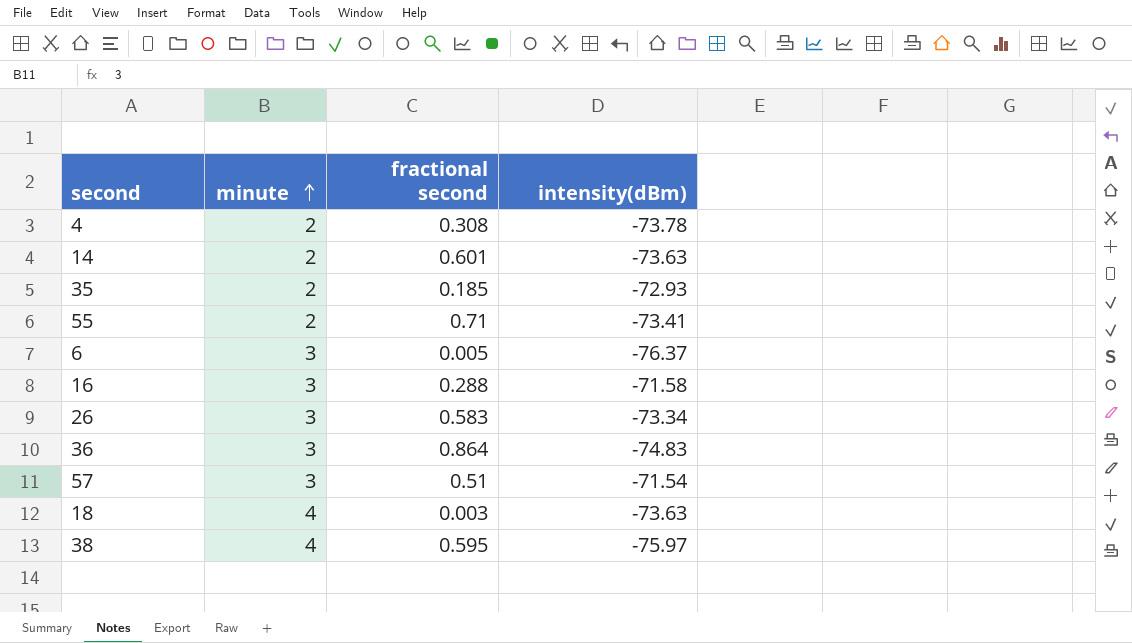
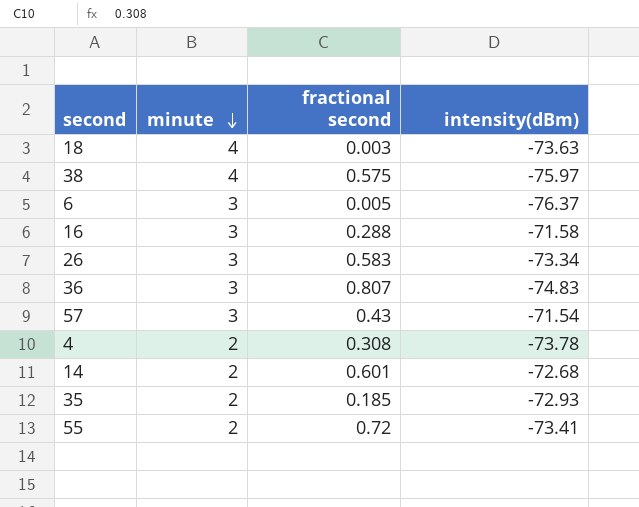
row order: minute ascending -> minute descending
38 | fractional second: 0.595 -> 0.575
36 | fractional second: 0.864 -> 0.807
57 | fractional second: 0.51 -> 0.43
14 | intensity(dBm): -73.63 -> -72.68
55 | fractional second: 0.71 -> 0.72

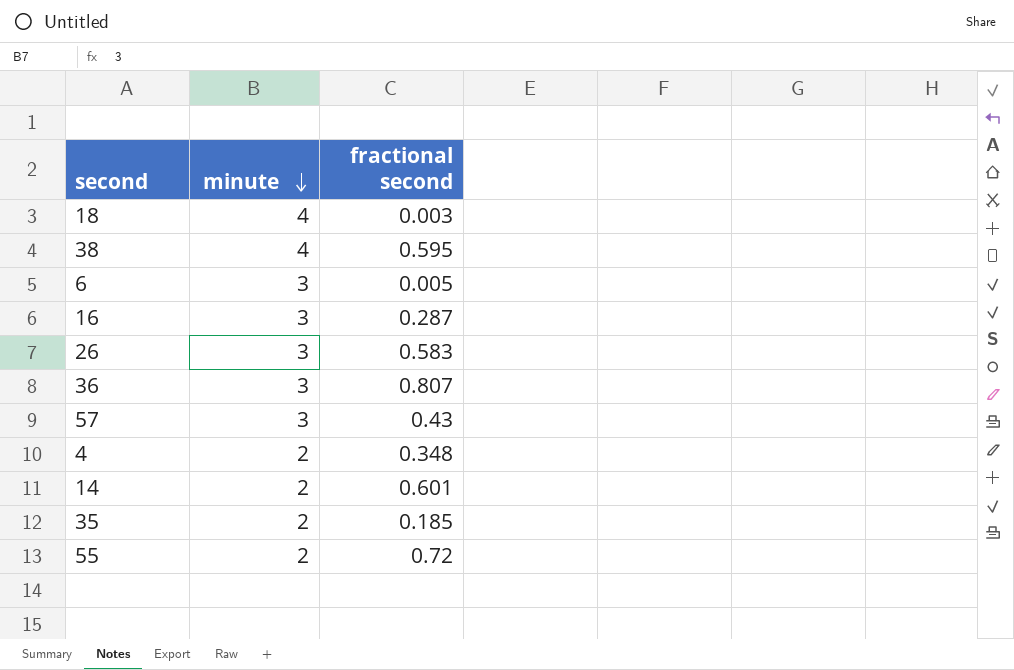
column intensity(dBm) | position: 4 -> none
38 | fractional second: 0.575 -> 0.595
16 | fractional second: 0.288 -> 0.287
4 | fractional second: 0.308 -> 0.348

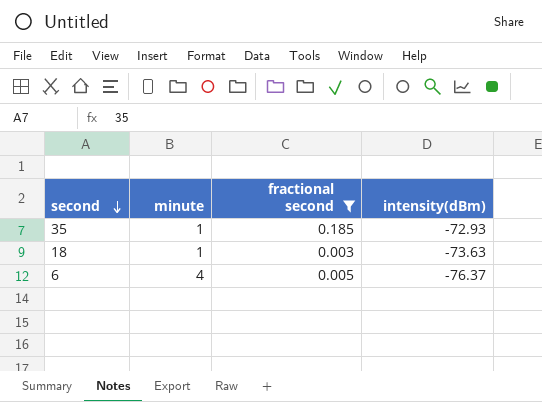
filter: none -> fractional second <= 0.185
row order: minute descending -> second descending
column intensity(dBm) | position: none -> 4
35 | minute: 2 -> 1
18 | minute: 4 -> 1
6 | minute: 3 -> 4

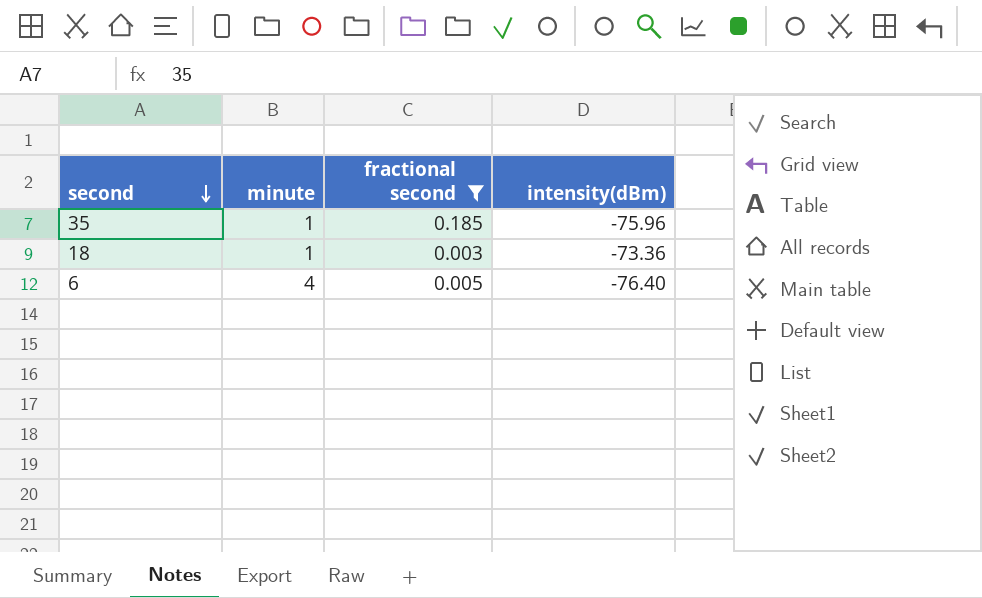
35 | intensity(dBm): -72.93 -> -75.96
18 | intensity(dBm): -73.63 -> -73.36
6 | intensity(dBm): -76.37 -> -76.40

